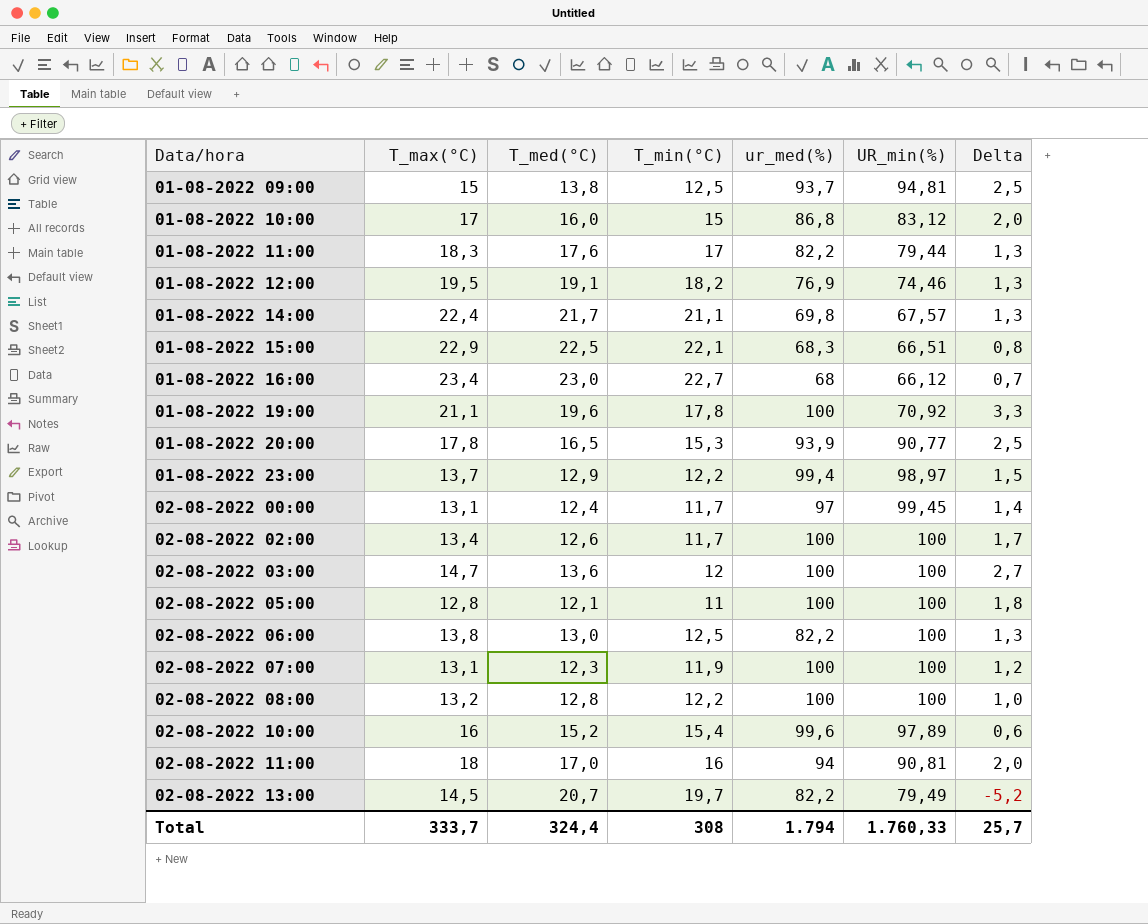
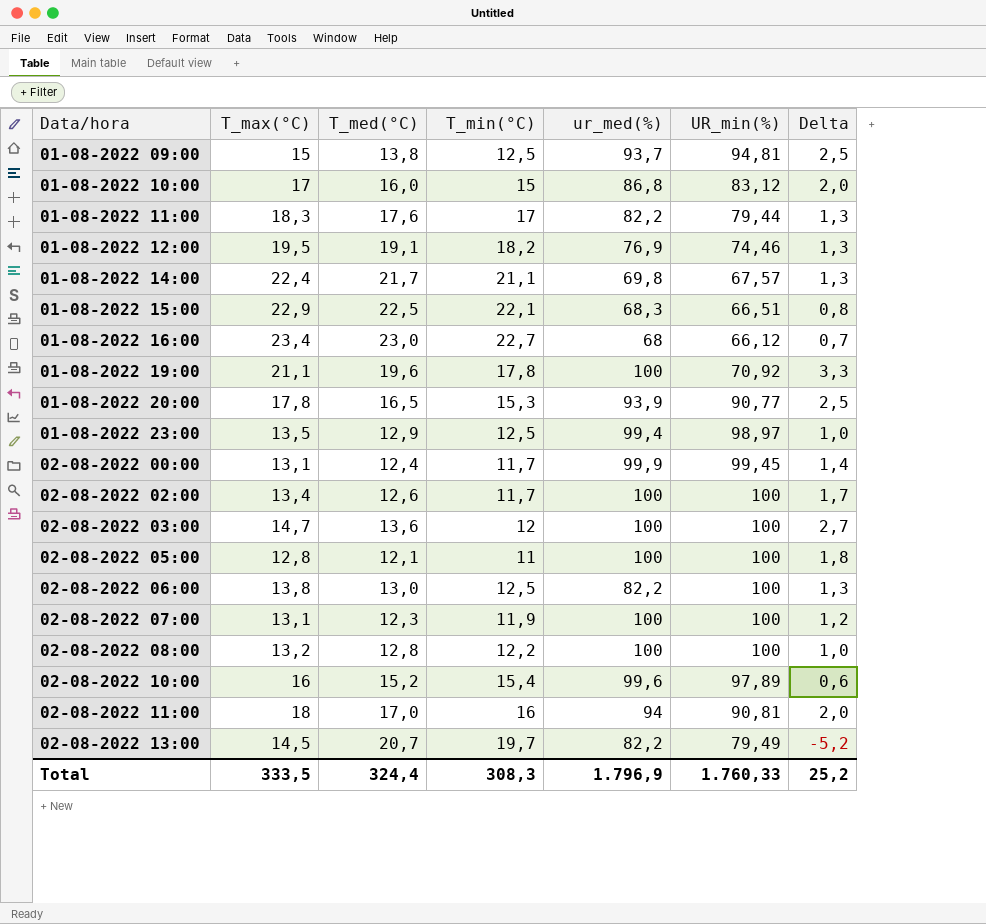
01-08-2022 23:00 | T_max(°C): 13,7 -> 13,5
01-08-2022 23:00 | T_min(°C): 12,2 -> 12,5
01-08-2022 23:00 | Delta: 1,5 -> 1,0
02-08-2022 00:00 | ur_med(%): 97 -> 99,9
Total | T_max(°C): 333,7 -> 333,5
Total | T_min(°C): 308 -> 308,3
Total | ur_med(%): 1.794 -> 1.796,9
Total | Delta: 25,7 -> 25,2

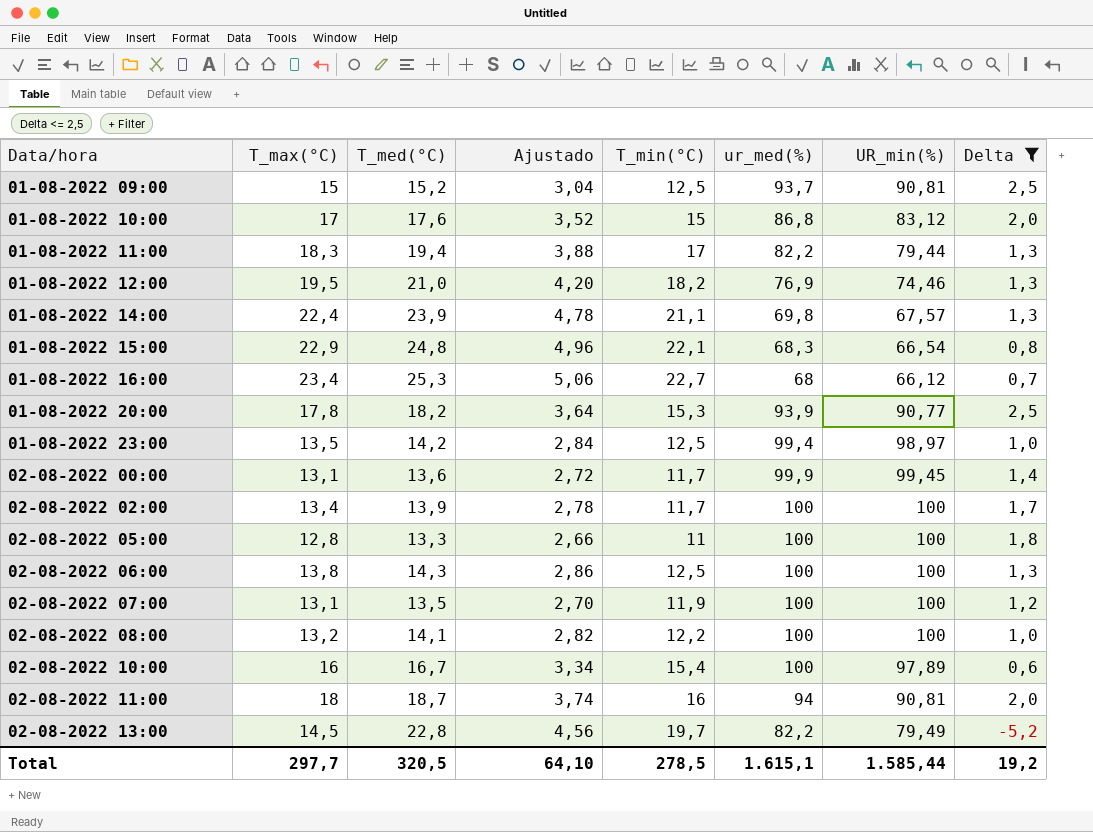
filter: none -> Delta <= 2,5
column Ajustado | formula: none -> [T_med(°C)] * 0,2
01-08-2022 09:00 | T_med(°C): 13,8 -> 15,2
01-08-2022 09:00 | UR_min(%): 94,81 -> 90,81
01-08-2022 10:00 | T_med(°C): 16,0 -> 17,6
01-08-2022 11:00 | T_med(°C): 17,6 -> 19,4
01-08-2022 12:00 | T_med(°C): 19,1 -> 21,0
01-08-2022 14:00 | T_med(°C): 21,7 -> 23,9
01-08-2022 15:00 | T_med(°C): 22,5 -> 24,8
01-08-2022 15:00 | UR_min(%): 66,51 -> 66,54
01-08-2022 16:00 | T_med(°C): 23,0 -> 25,3
01-08-2022 20:00 | T_med(°C): 16,5 -> 18,2
01-08-2022 23:00 | T_med(°C): 12,9 -> 14,2
02-08-2022 00:00 | T_med(°C): 12,4 -> 13,6
02-08-2022 02:00 | T_med(°C): 12,6 -> 13,9
02-08-2022 05:00 | T_med(°C): 12,1 -> 13,3
02-08-2022 06:00 | T_med(°C): 13,0 -> 14,3
02-08-2022 06:00 | ur_med(%): 82,2 -> 100
02-08-2022 07:00 | T_med(°C): 12,3 -> 13,5
02-08-2022 08:00 | T_med(°C): 12,8 -> 14,1
02-08-2022 10:00 | T_med(°C): 15,2 -> 16,7
02-08-2022 10:00 | ur_med(%): 99,6 -> 100
02-08-2022 11:00 | T_med(°C): 17,0 -> 18,7
02-08-2022 13:00 | T_med(°C): 20,7 -> 22,8
Total | T_max(°C): 333,5 -> 297,7
Total | T_med(°C): 324,4 -> 320,5
Total | T_min(°C): 308,3 -> 278,5
Total | ur_med(%): 1.796,9 -> 1.615,1
Total | UR_min(%): 1.760,33 -> 1.585,44
Total | Delta: 25,2 -> 19,2

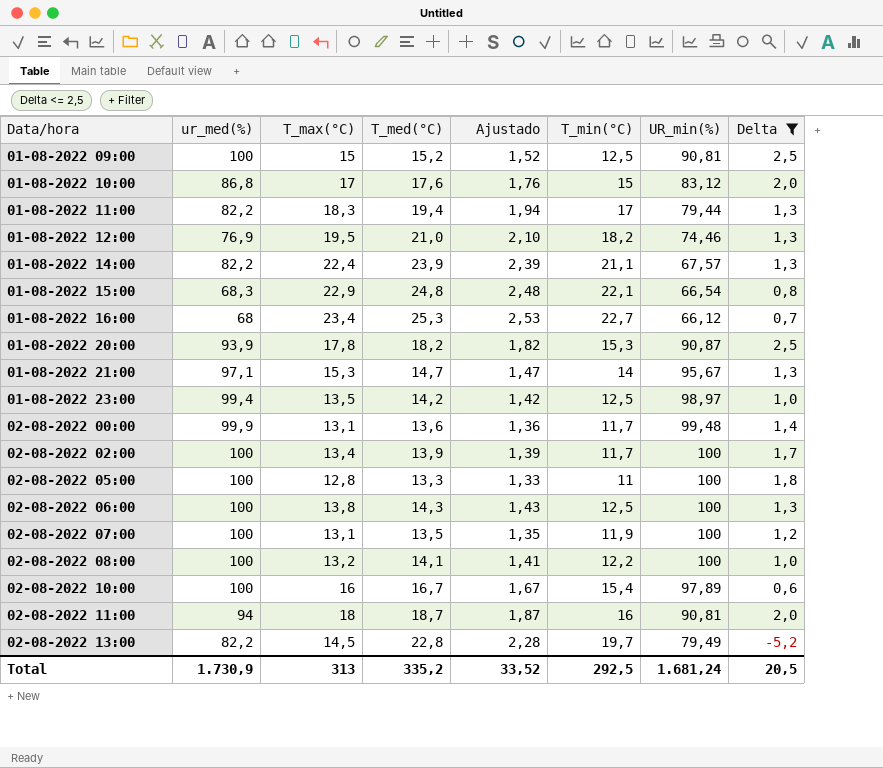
column ur_med(%) | position: 6 -> 2
column Ajustado | formula: [T_med(°C)] * 0,2 -> [T_med(°C)] * 0,1
01-08-2022 09:00 | ur_med(%): 93,7 -> 100
01-08-2022 14:00 | ur_med(%): 69,8 -> 82,2
01-08-2022 20:00 | UR_min(%): 90,77 -> 90,87
row 01-08-2022 21:00: none -> 97,1 | 15,3 | 14,7 | 1,47 | 14 | 95,67 | 1,3
02-08-2022 00:00 | UR_min(%): 99,45 -> 99,48
Total | ur_med(%): 1.615,1 -> 1.730,9
Total | T_max(°C): 297,7 -> 313
Total | T_med(°C): 320,5 -> 335,2
Total | Ajustado: 64,10 -> 33,52
Total | T_min(°C): 278,5 -> 292,5
Total | UR_min(%): 1.585,44 -> 1.681,24
Total | Delta: 19,2 -> 20,5

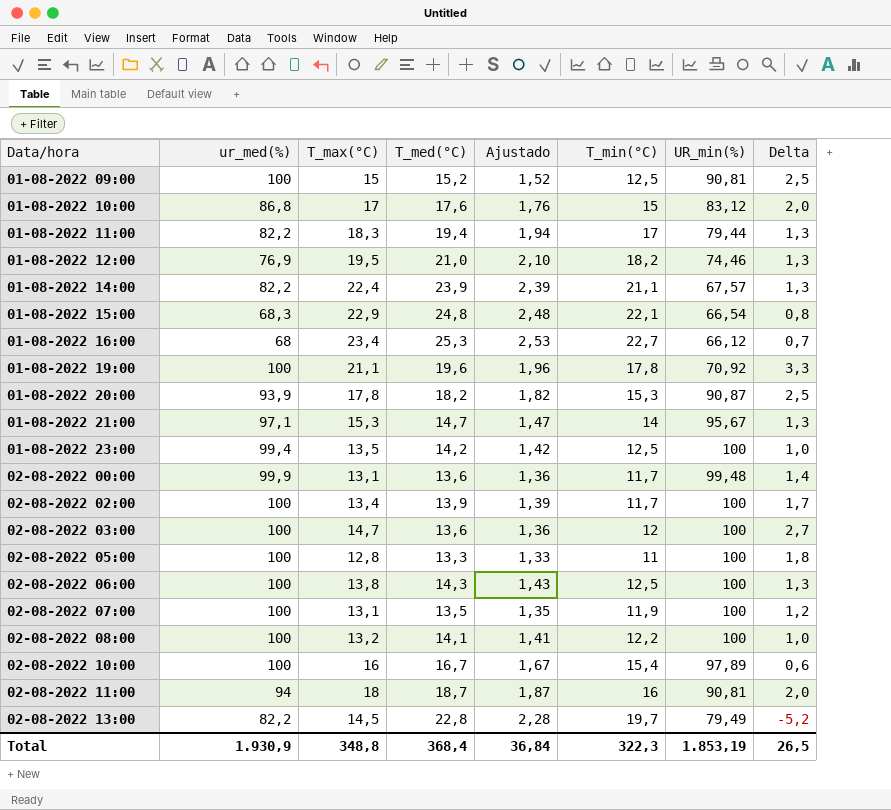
filter: Delta <= 2,5 -> none
01-08-2022 23:00 | UR_min(%): 98,97 -> 100
Total | ur_med(%): 1.730,9 -> 1.930,9
Total | T_max(°C): 313 -> 348,8
Total | T_med(°C): 335,2 -> 368,4
Total | Ajustado: 33,52 -> 36,84
Total | T_min(°C): 292,5 -> 322,3
Total | UR_min(%): 1.681,24 -> 1.853,19
Total | Delta: 20,5 -> 26,5

